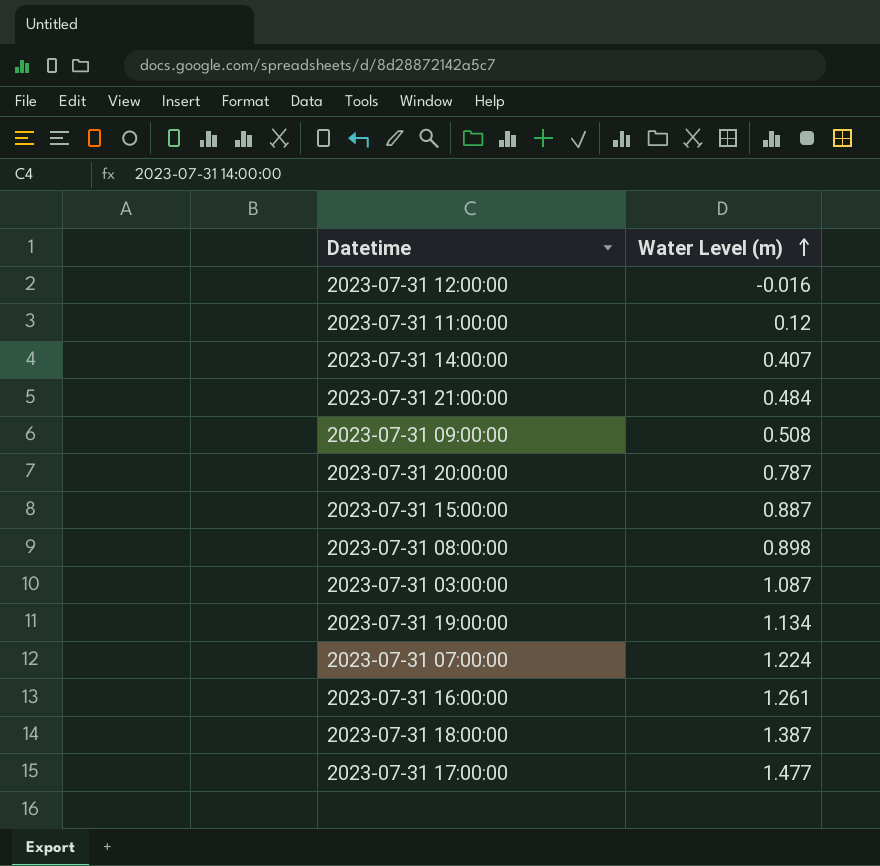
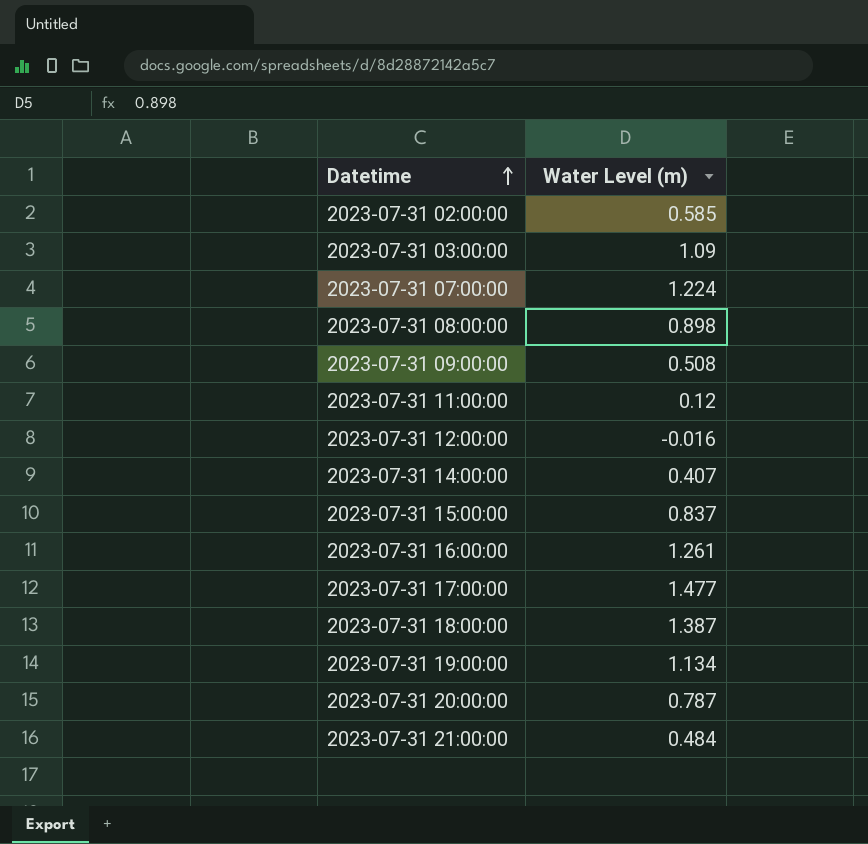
row order: Water Level (m) ascending -> Datetime ascending
row 2023-07-31 02:00:00: none -> 0.585
2023-07-31 03:00:00 | Water Level (m): 1.087 -> 1.09
2023-07-31 15:00:00 | Water Level (m): 0.887 -> 0.837

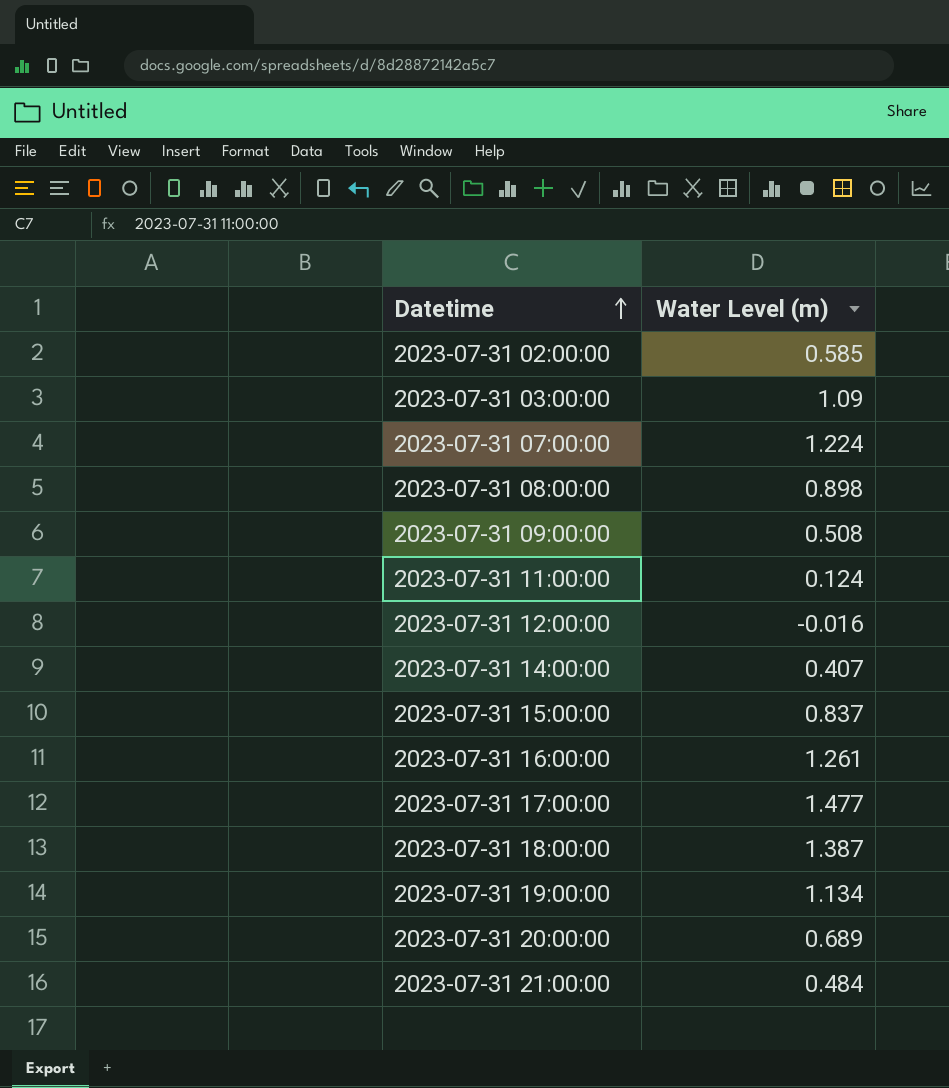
2023-07-31 11:00:00 | Water Level (m): 0.12 -> 0.124
2023-07-31 20:00:00 | Water Level (m): 0.787 -> 0.689

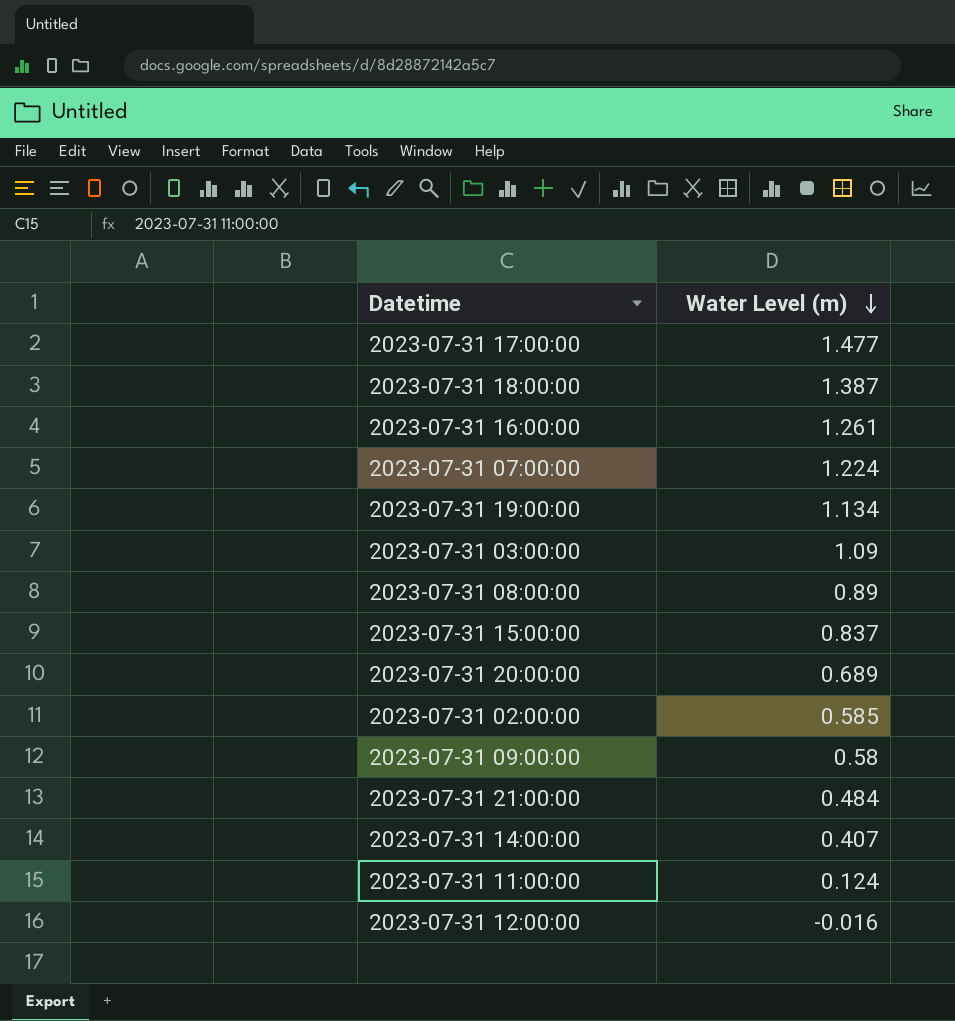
row order: Datetime ascending -> Water Level (m) descending
2023-07-31 08:00:00 | Water Level (m): 0.898 -> 0.89
2023-07-31 09:00:00 | Water Level (m): 0.508 -> 0.58

